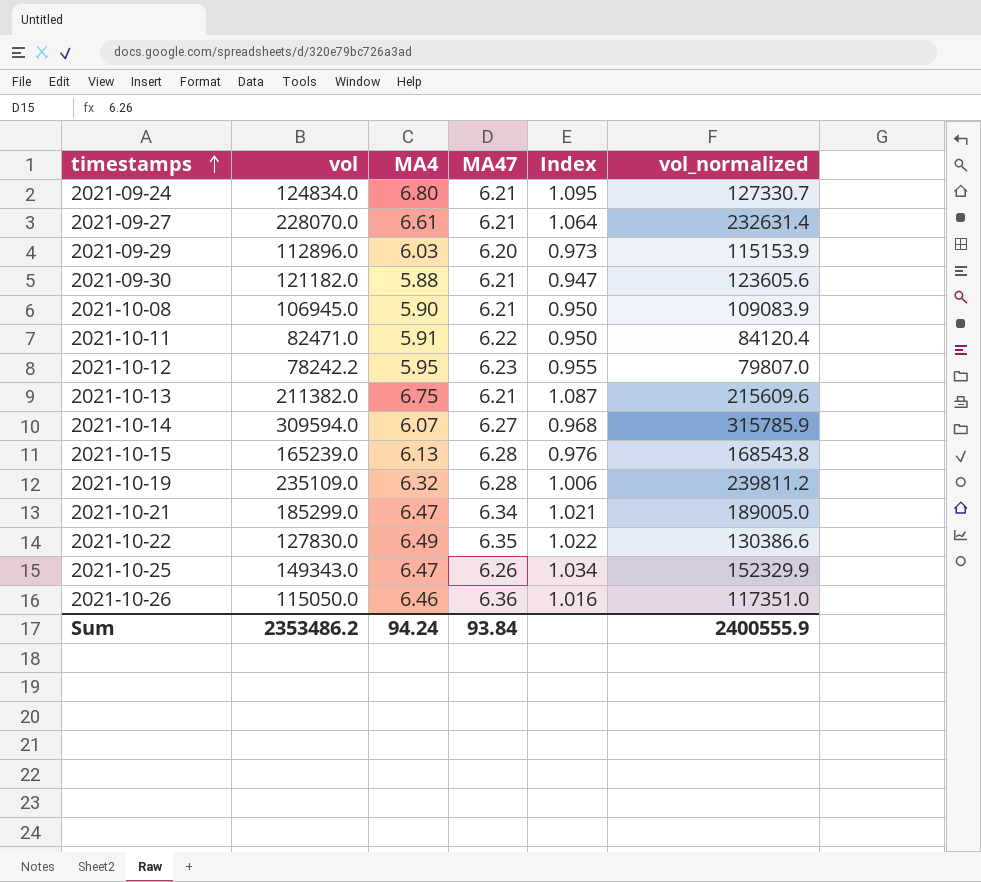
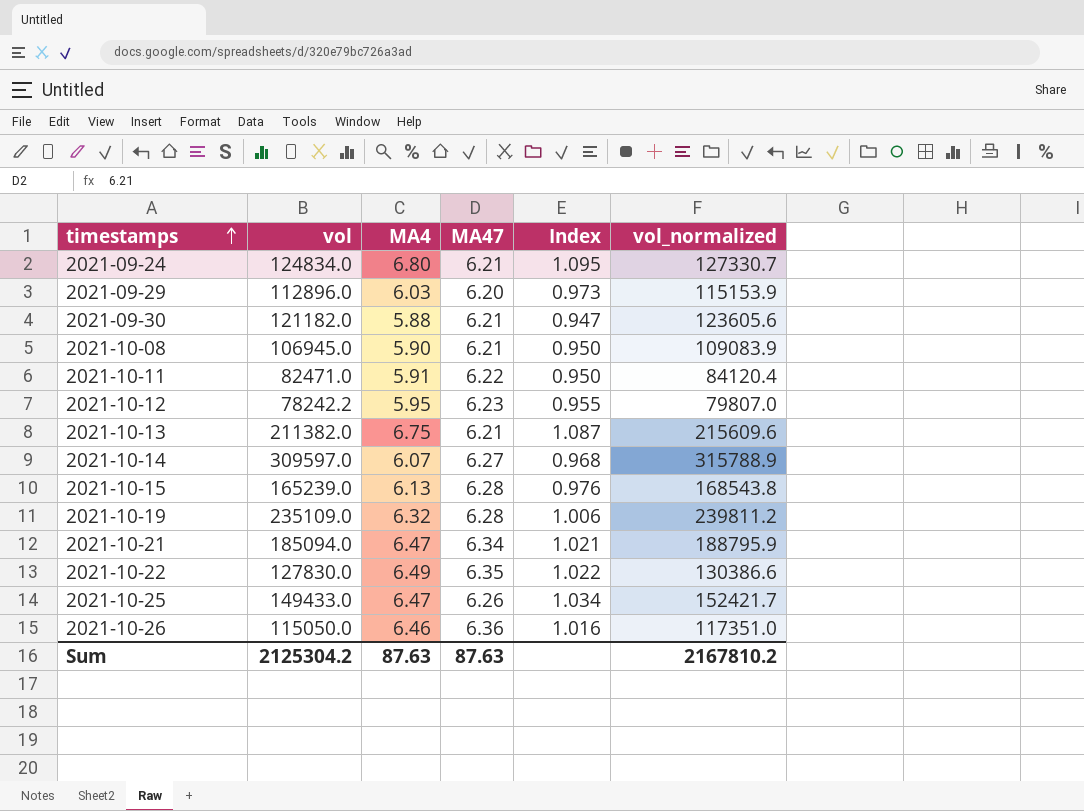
row 2021-09-27: 228070.0 | 6.61 | 6.21 | 1.064 | 232631.4 -> none
2021-10-14 | vol: 309594.0 -> 309597.0
2021-10-14 | vol_normalized: 315785.9 -> 315788.9
2021-10-21 | vol: 185299.0 -> 185094.0
2021-10-21 | vol_normalized: 189005.0 -> 188795.9
2021-10-25 | vol: 149343.0 -> 149433.0
2021-10-25 | vol_normalized: 152329.9 -> 152421.7
Sum | vol: 2353486.2 -> 2125304.2
Sum | MA4: 94.24 -> 87.63
Sum | MA47: 93.84 -> 87.63
Sum | vol_normalized: 2400555.9 -> 2167810.2

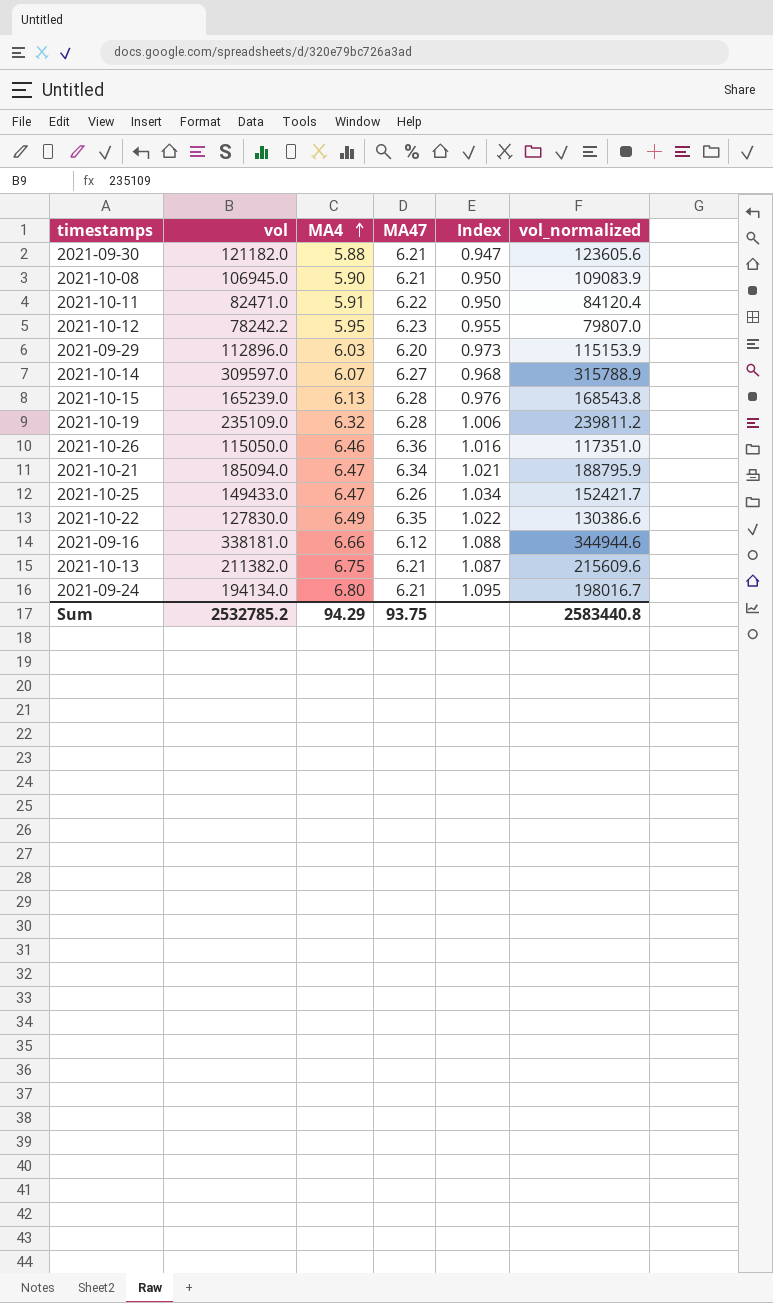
row order: timestamps ascending -> MA4 ascending
row 2021-09-16: none -> 338181.0 | 6.66 | 6.12 | 1.088 | 344944.6
2021-09-24 | vol: 124834.0 -> 194134.0
2021-09-24 | vol_normalized: 127330.7 -> 198016.7
Sum | vol: 2125304.2 -> 2532785.2
Sum | MA4: 87.63 -> 94.29
Sum | MA47: 87.63 -> 93.75
Sum | vol_normalized: 2167810.2 -> 2583440.8

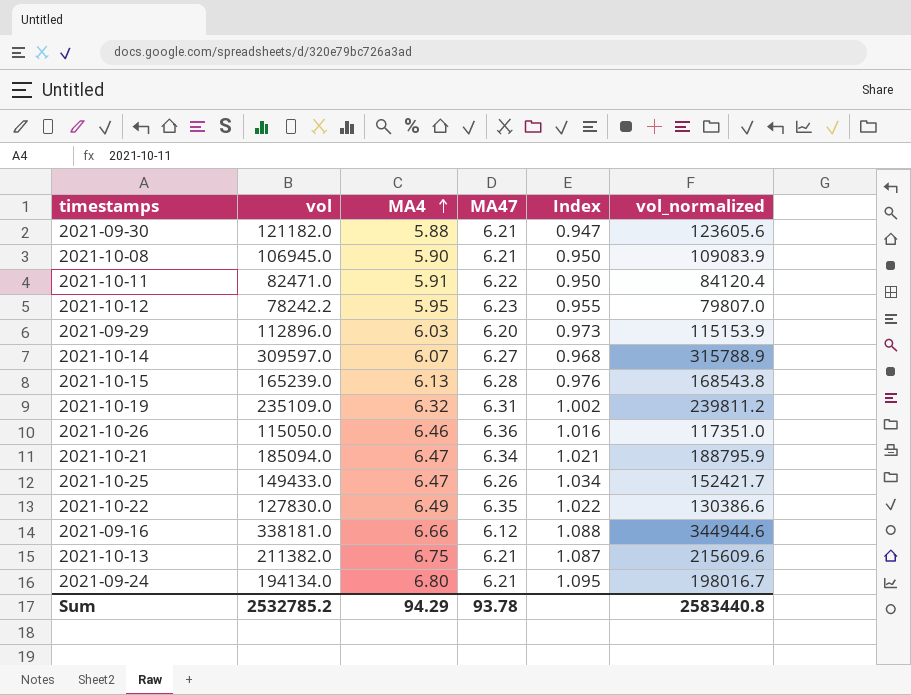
2021-10-19 | MA47: 6.28 -> 6.31
2021-10-19 | Index: 1.006 -> 1.002
Sum | MA47: 93.75 -> 93.78

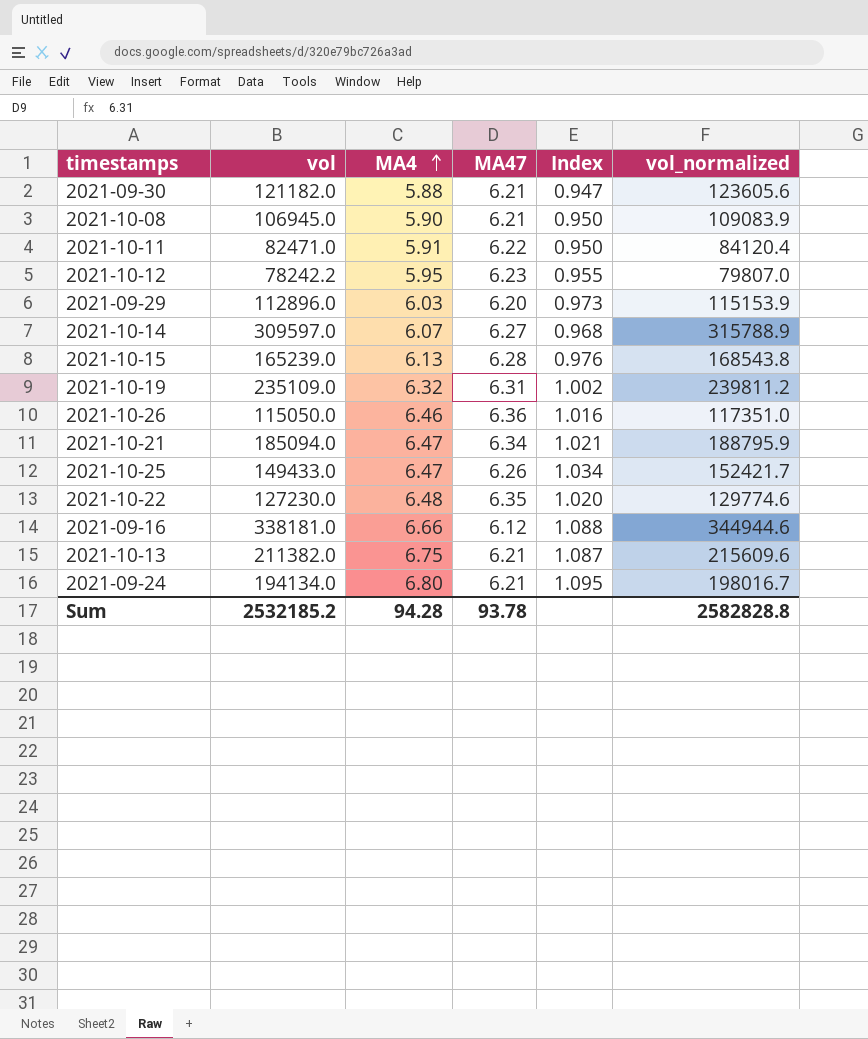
2021-10-22 | vol: 127830.0 -> 127230.0
2021-10-22 | MA4: 6.49 -> 6.48
2021-10-22 | Index: 1.022 -> 1.020
2021-10-22 | vol_normalized: 130386.6 -> 129774.6
Sum | vol: 2532785.2 -> 2532185.2
Sum | MA4: 94.29 -> 94.28
Sum | vol_normalized: 2583440.8 -> 2582828.8

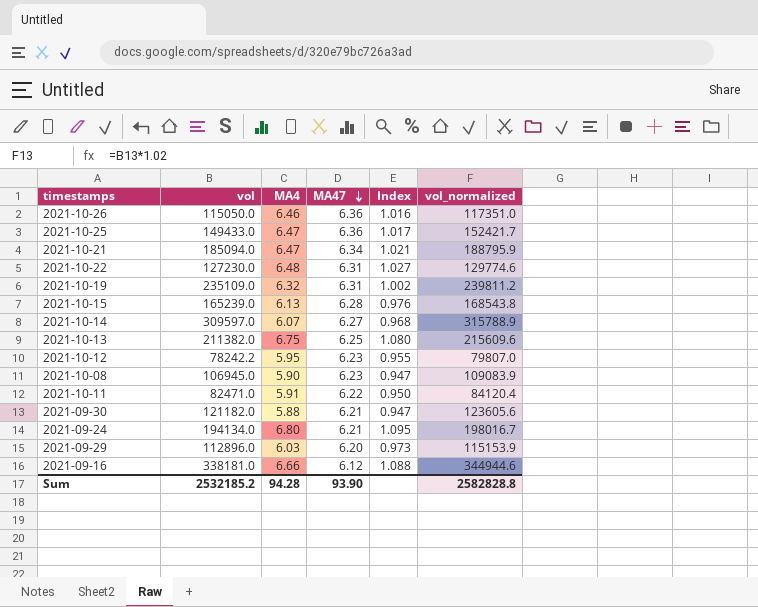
row order: MA4 ascending -> MA47 descending
2021-10-25 | MA47: 6.26 -> 6.36
2021-10-25 | Index: 1.034 -> 1.017
2021-10-22 | MA47: 6.35 -> 6.31
2021-10-22 | Index: 1.020 -> 1.027
2021-10-13 | MA47: 6.21 -> 6.25
2021-10-13 | Index: 1.087 -> 1.080
2021-10-08 | MA47: 6.21 -> 6.23
2021-10-08 | Index: 0.950 -> 0.947
Sum | MA47: 93.78 -> 93.90

